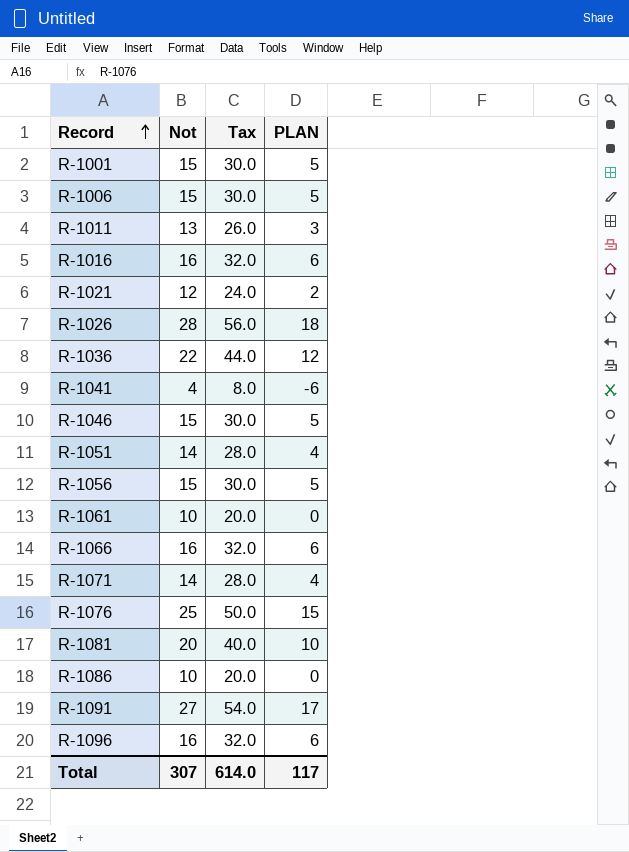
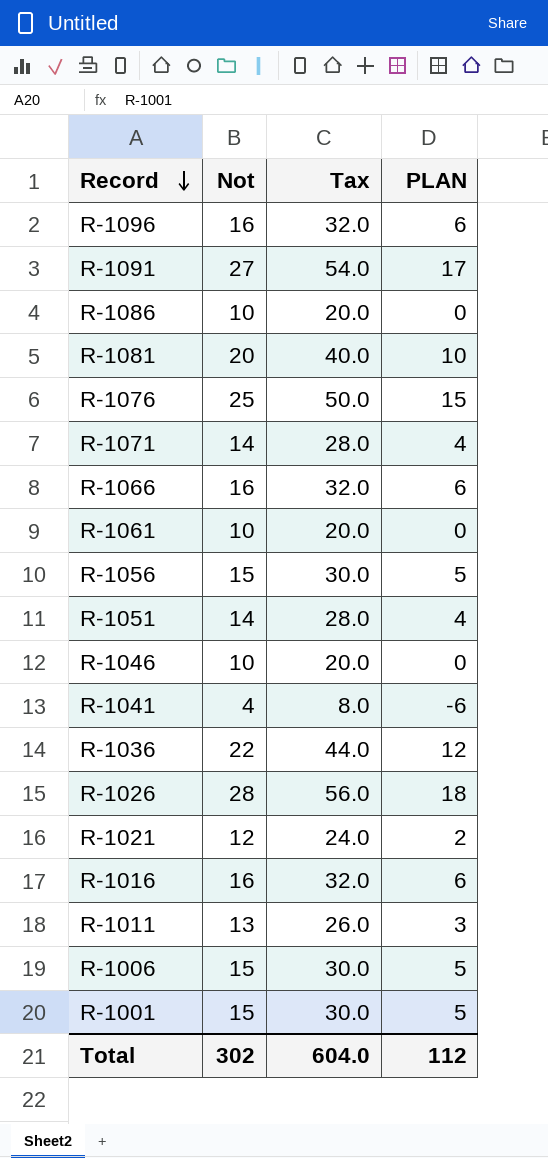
row order: Record ascending -> Record descending
R-1046 | Not: 15 -> 10
R-1046 | Tax: 30.0 -> 20.0
R-1046 | PLAN: 5 -> 0
Total | Not: 307 -> 302
Total | Tax: 614.0 -> 604.0
Total | PLAN: 117 -> 112

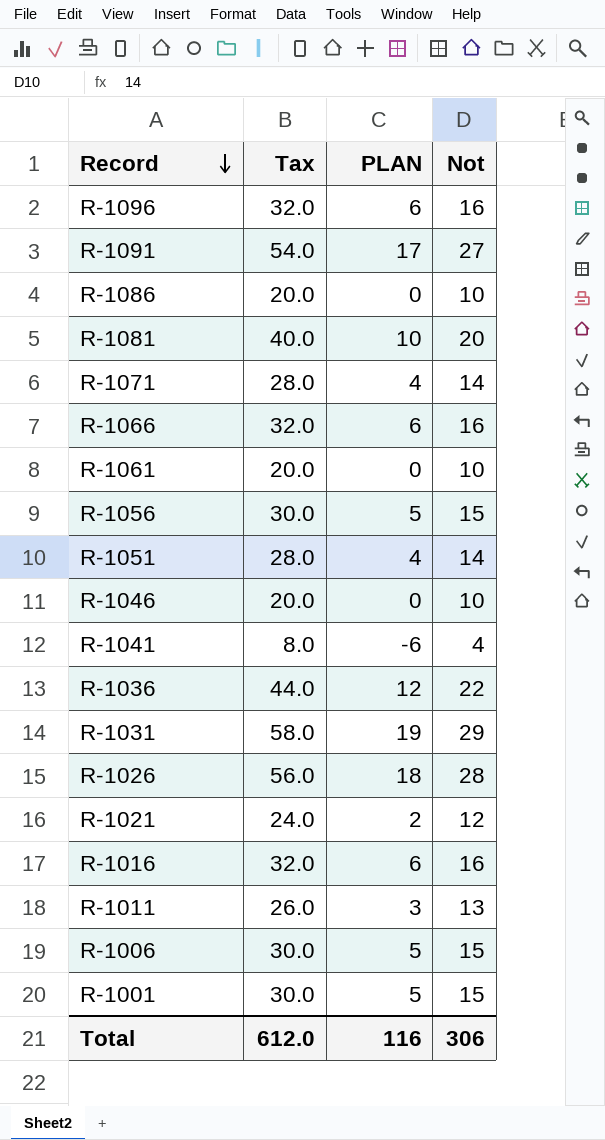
column Not | position: 2 -> 4
row R-1076: 25 | 50.0 | 15 -> none
row R-1031: none -> 58.0 | 19 | 29
Total | Tax: 604.0 -> 612.0
Total | PLAN: 112 -> 116
Total | Not: 302 -> 306

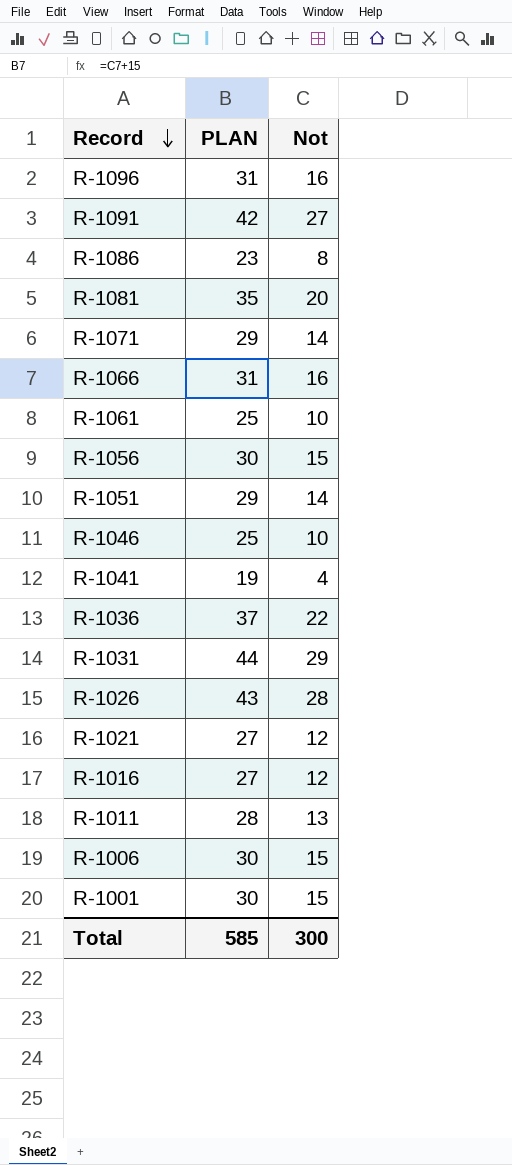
column Tax | formula: [Not] * 2 -> none
column PLAN | formula: [Not] - 10 -> [Not] + 15
R-1086 | Not: 10 -> 8
R-1016 | Not: 16 -> 12
Total | PLAN: 116 -> 585
Total | Not: 306 -> 300

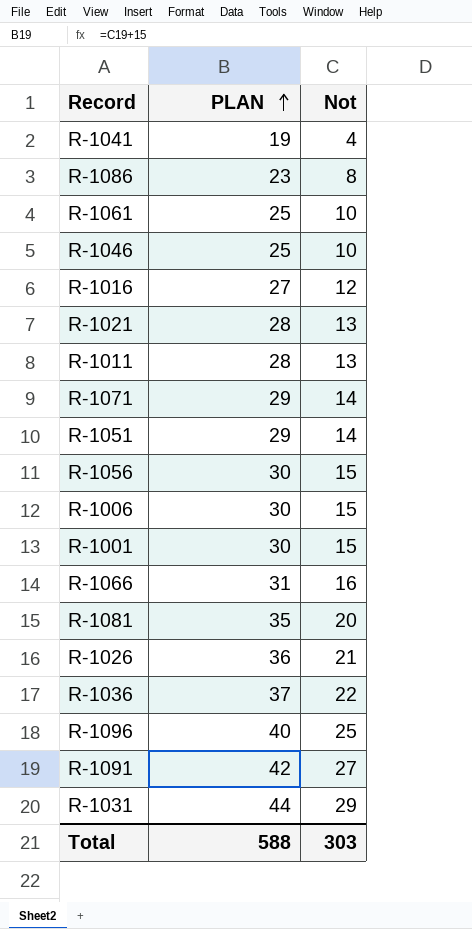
row order: Record descending -> PLAN ascending
R-1021 | PLAN: 27 -> 28
R-1021 | Not: 12 -> 13
R-1026 | PLAN: 43 -> 36
R-1026 | Not: 28 -> 21
R-1096 | PLAN: 31 -> 40
R-1096 | Not: 16 -> 25
Total | PLAN: 585 -> 588
Total | Not: 300 -> 303

